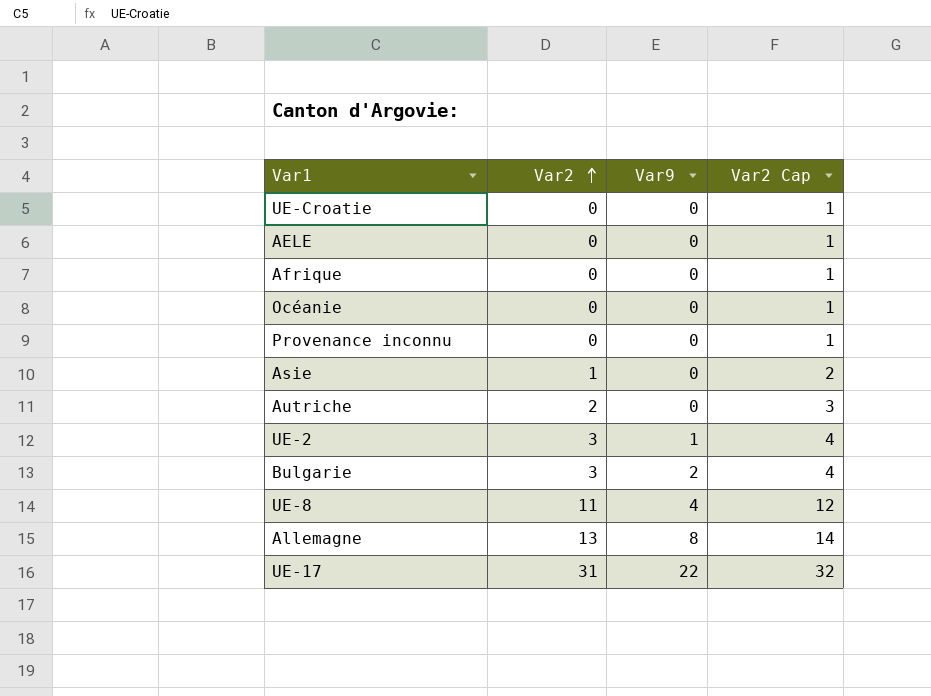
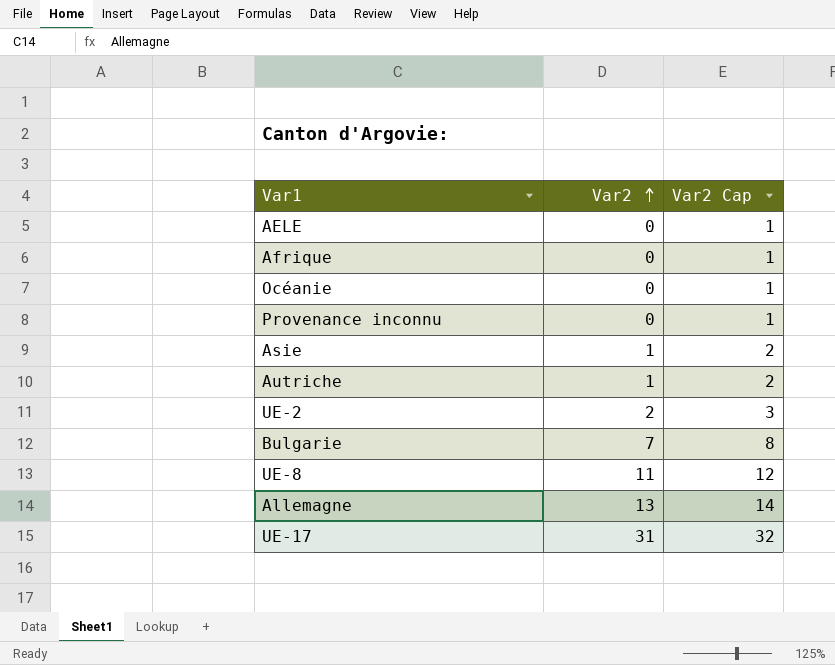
column Var9 | position: 3 -> none
row UE-Croatie: 0 | 0 | 1 -> none
Autriche | Var2: 2 -> 1
Autriche | Var2 Cap: 3 -> 2
UE-2 | Var2: 3 -> 2
UE-2 | Var2 Cap: 4 -> 3
Bulgarie | Var2: 3 -> 7
Bulgarie | Var2 Cap: 4 -> 8

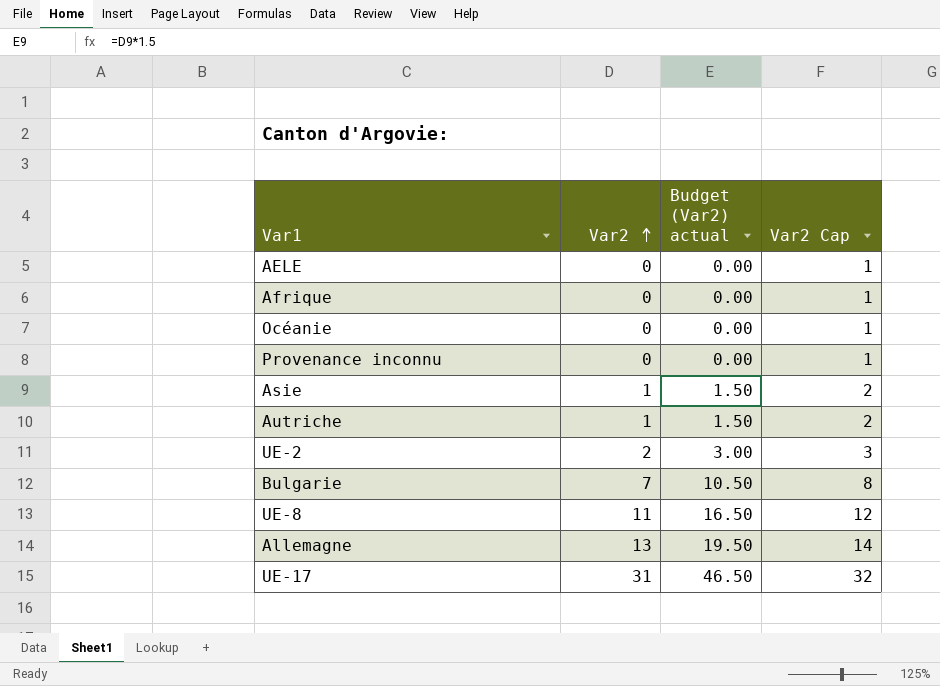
column Budget (Var2) actual | formula: none -> [Var2] * 1.5

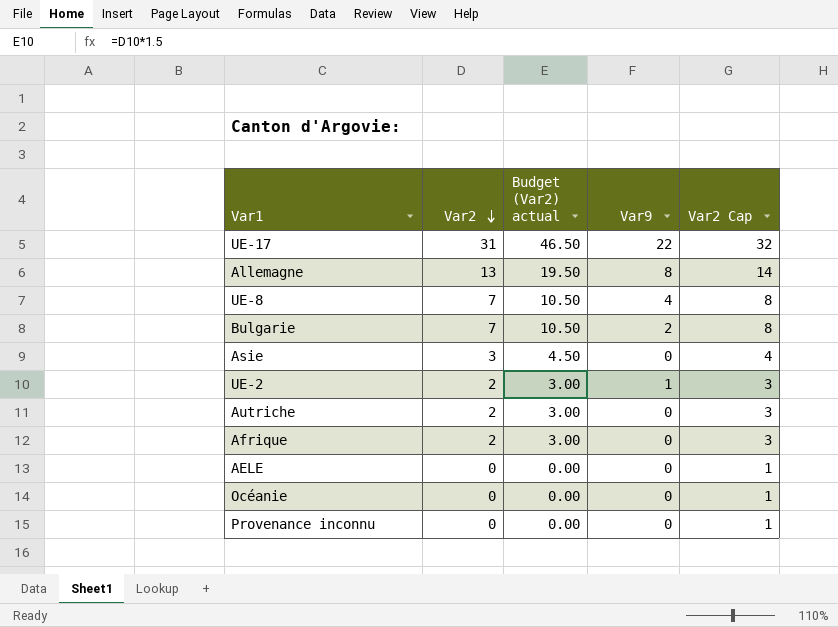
row order: Var2 ascending -> Var2 descending
column Var9 | position: none -> 4
UE-8 | Var2: 11 -> 7
UE-8 | Budget (Var2) actual: 16.50 -> 10.50
UE-8 | Var2 Cap: 12 -> 8
Asie | Var2: 1 -> 3
Asie | Budget (Var2) actual: 1.50 -> 4.50
Asie | Var2 Cap: 2 -> 4
Autriche | Var2: 1 -> 2
Autriche | Budget (Var2) actual: 1.50 -> 3.00
Autriche | Var2 Cap: 2 -> 3
Afrique | Var2: 0 -> 2
Afrique | Budget (Var2) actual: 0.00 -> 3.00
Afrique | Var2 Cap: 1 -> 3

